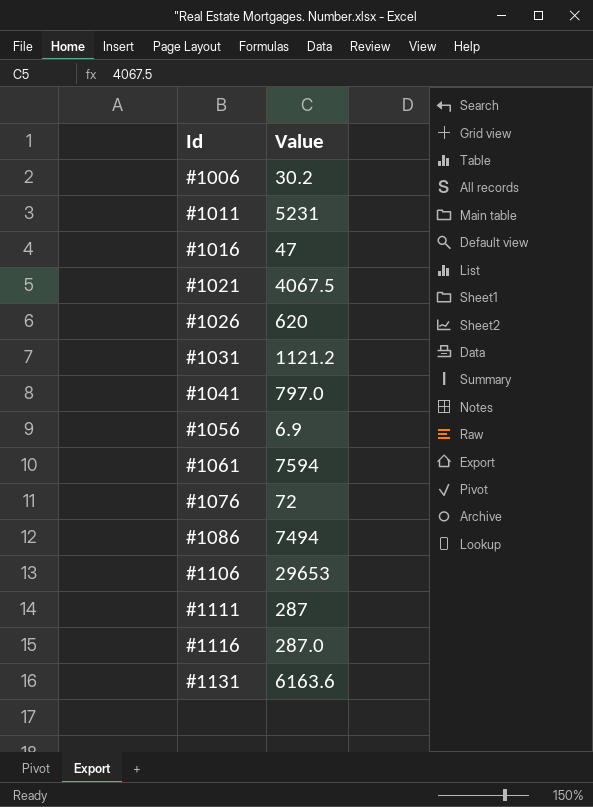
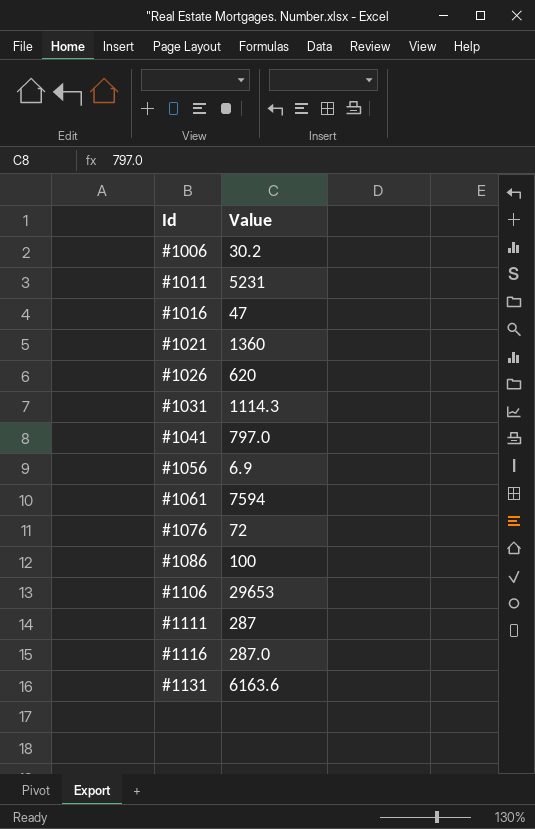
#1021 | Value: 4067.5 -> 1360
#1031 | Value: 1121.2 -> 1114.3
#1086 | Value: 7494 -> 100

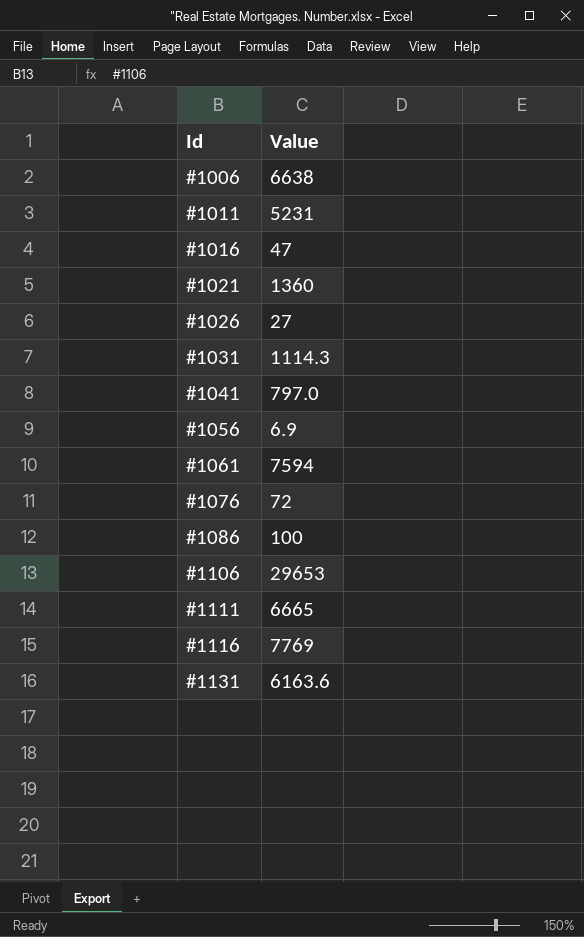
#1006 | Value: 30.2 -> 6638
#1026 | Value: 620 -> 27
#1111 | Value: 287 -> 6665
#1116 | Value: 287.0 -> 7769

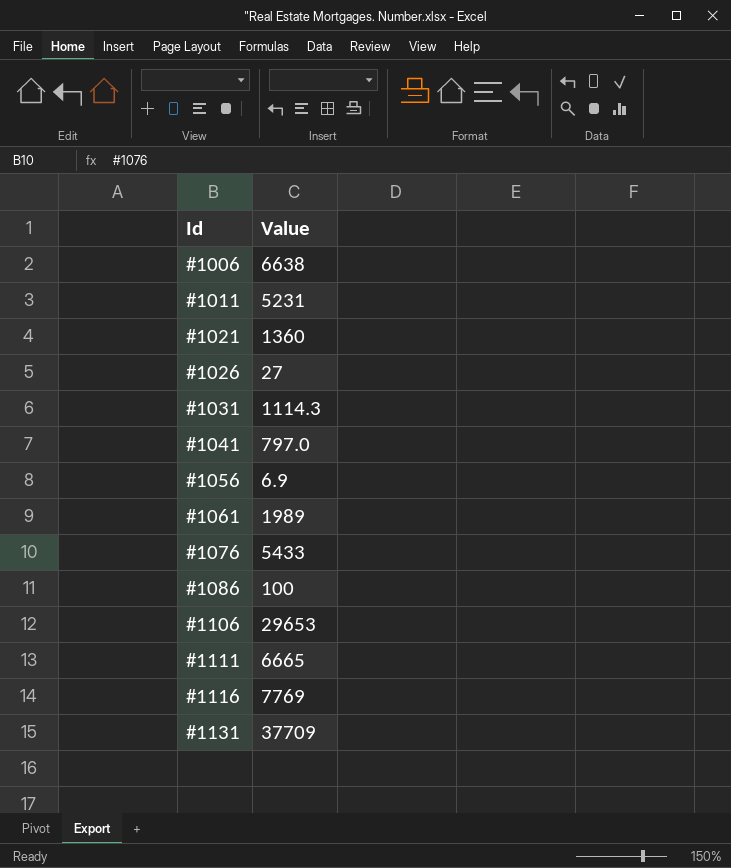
row #1016: 47 -> none
#1061 | Value: 7594 -> 1989
#1076 | Value: 72 -> 5433
#1131 | Value: 6163.6 -> 37709

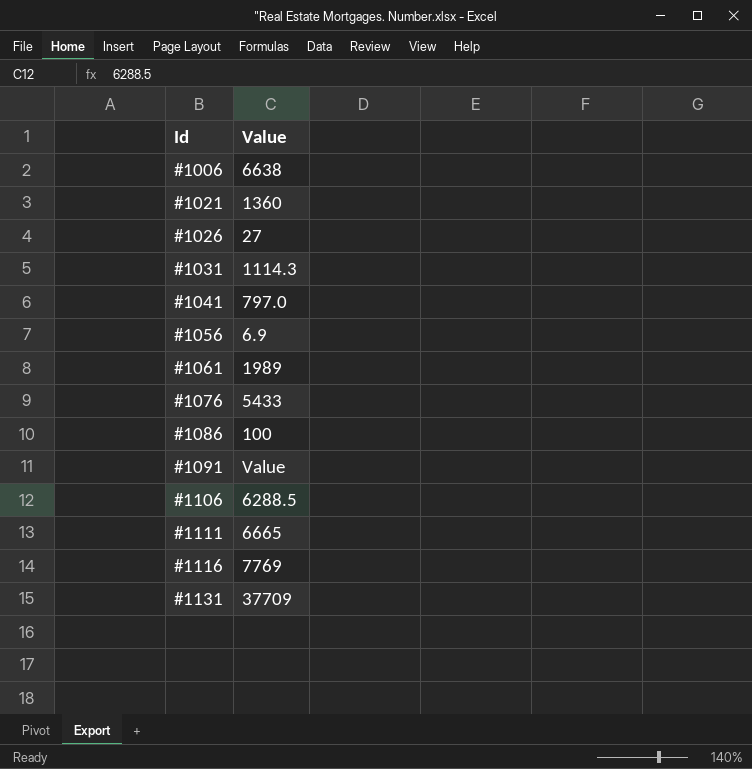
row #1011: 5231 -> none
row #1091: none -> Value
#1106 | Value: 29653 -> 6288.5

